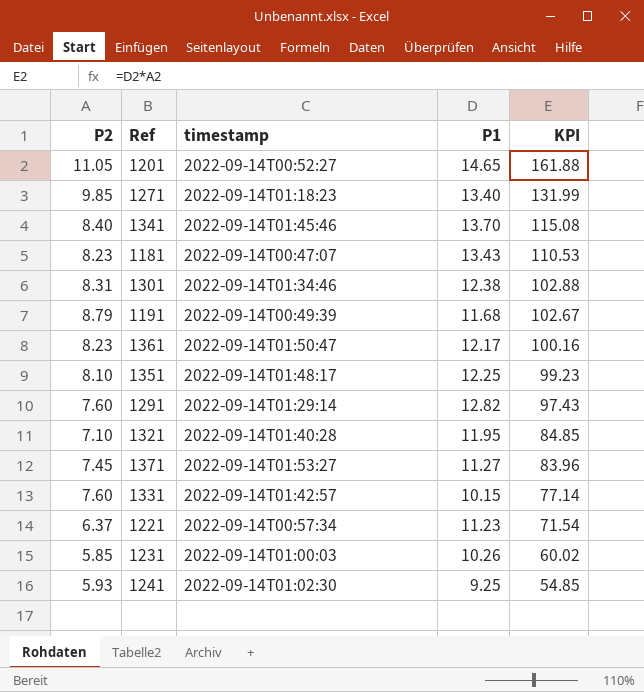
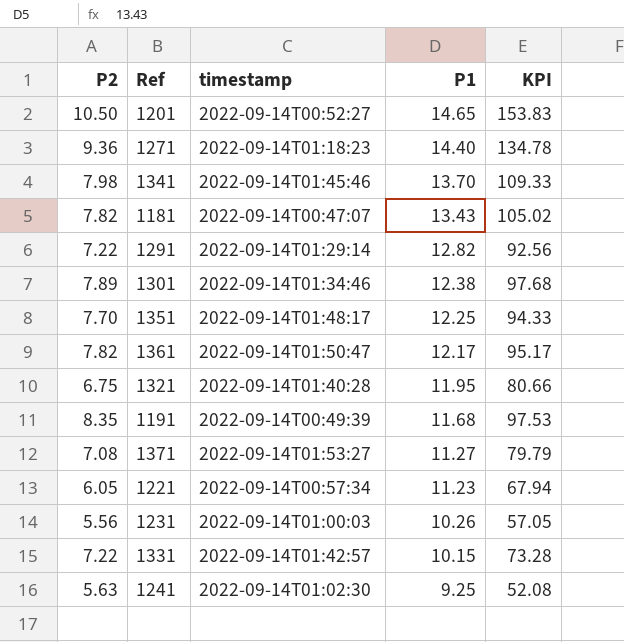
row order: KPI descending -> P1 descending
1201 | P2: 11.05 -> 10.50
1201 | KPI: 161.88 -> 153.83
1271 | P2: 9.85 -> 9.36
1271 | P1: 13.40 -> 14.40
1271 | KPI: 131.99 -> 134.78
1341 | P2: 8.40 -> 7.98
1341 | KPI: 115.08 -> 109.33
1181 | P2: 8.23 -> 7.82
1181 | KPI: 110.53 -> 105.02
1291 | P2: 7.60 -> 7.22
1291 | KPI: 97.43 -> 92.56
1301 | P2: 8.31 -> 7.89
1301 | KPI: 102.88 -> 97.68
1351 | P2: 8.10 -> 7.70
1351 | KPI: 99.23 -> 94.33
1361 | P2: 8.23 -> 7.82
1361 | KPI: 100.16 -> 95.17
1321 | P2: 7.10 -> 6.75
1321 | KPI: 84.85 -> 80.66
1191 | P2: 8.79 -> 8.35
1191 | KPI: 102.67 -> 97.53
1371 | P2: 7.45 -> 7.08
1371 | KPI: 83.96 -> 79.79
1221 | P2: 6.37 -> 6.05
1221 | KPI: 71.54 -> 67.94
1231 | P2: 5.85 -> 5.56
1231 | KPI: 60.02 -> 57.05
1331 | P2: 7.60 -> 7.22
1331 | KPI: 77.14 -> 73.28
1241 | P2: 5.93 -> 5.63
1241 | KPI: 54.85 -> 52.08

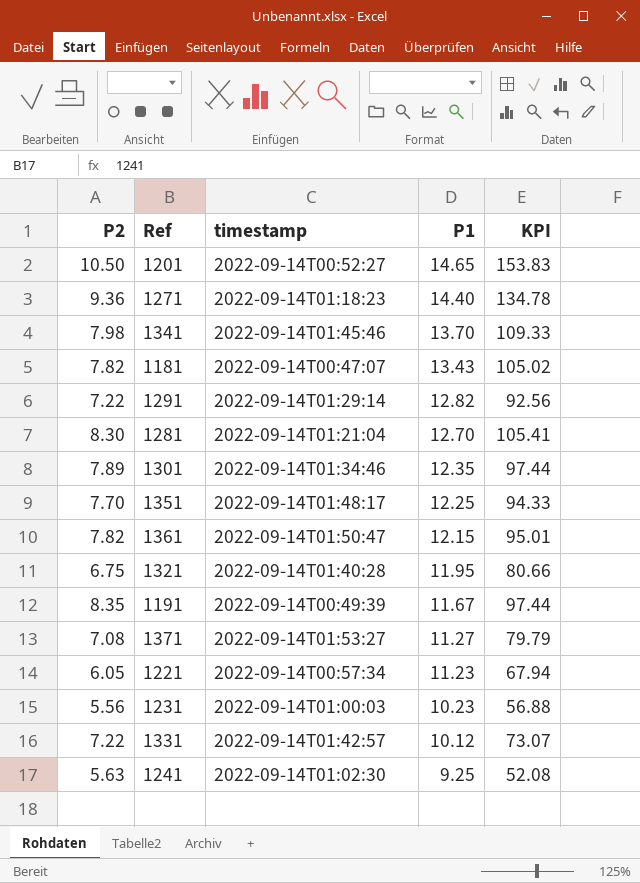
row 1281: none -> 8.30 | 2022-09-14T01:21:04 | 12.70 | 105.41
1301 | P1: 12.38 -> 12.35
1301 | KPI: 97.68 -> 97.44
1361 | P1: 12.17 -> 12.15
1361 | KPI: 95.17 -> 95.01
1191 | P1: 11.68 -> 11.67
1191 | KPI: 97.53 -> 97.44
1231 | P1: 10.26 -> 10.23
1231 | KPI: 57.05 -> 56.88
1331 | P1: 10.15 -> 10.12
1331 | KPI: 73.28 -> 73.07

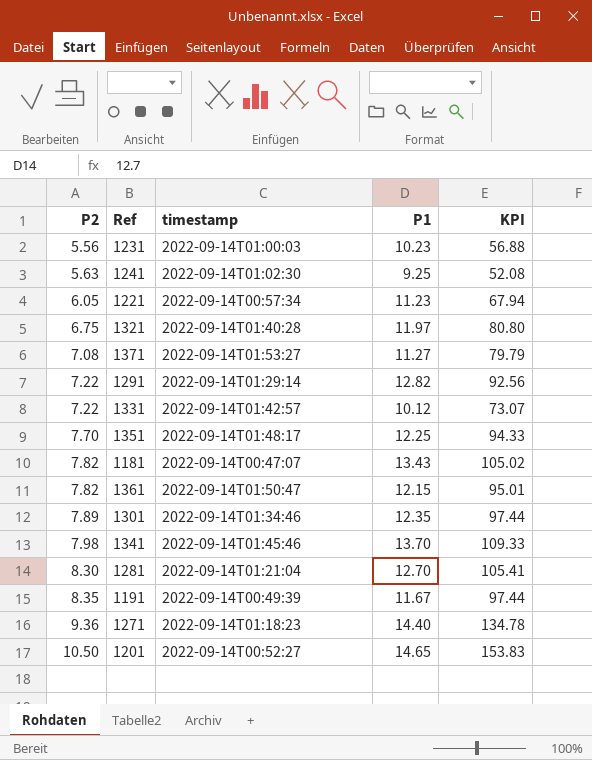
row order: P1 descending -> P2 ascending
1321 | P1: 11.95 -> 11.97
1321 | KPI: 80.66 -> 80.80

